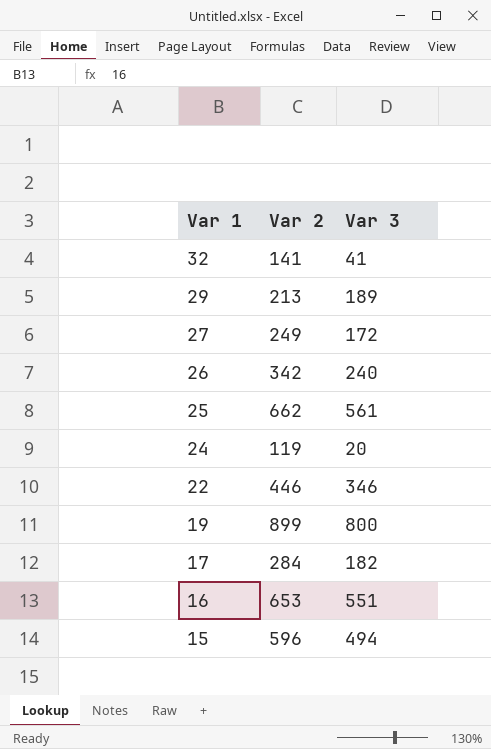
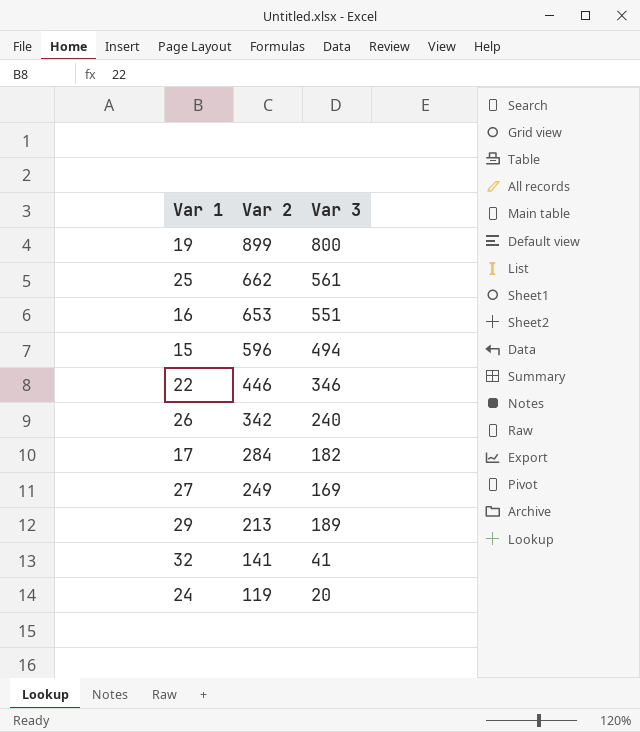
row order: Var 1 descending -> Var 2 descending
27 | Var 3: 172 -> 169

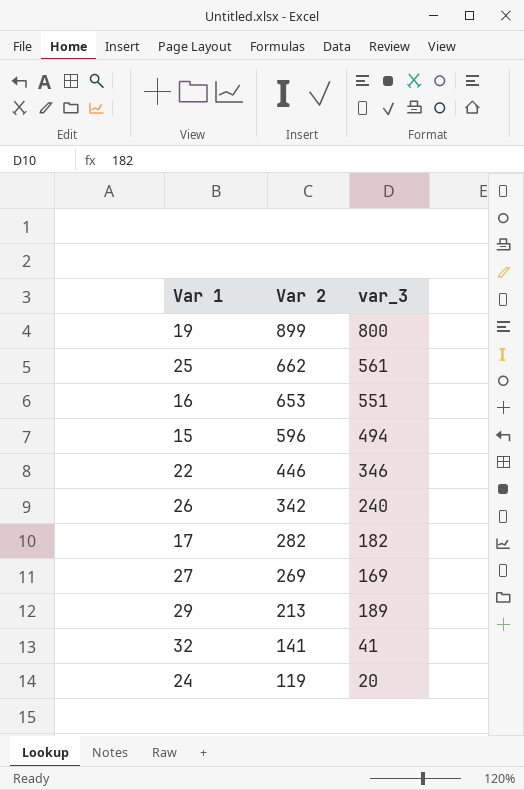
column name: Var 3 -> var_3
17 | Var 2: 284 -> 282
27 | Var 2: 249 -> 269

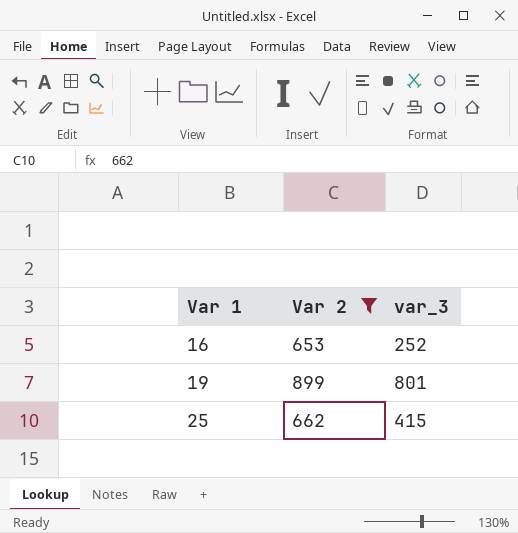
filter: none -> Var 2 >= 653
row order: Var 2 descending -> Var 1 ascending
16 | var_3: 551 -> 252
19 | var_3: 800 -> 801
25 | var_3: 561 -> 415

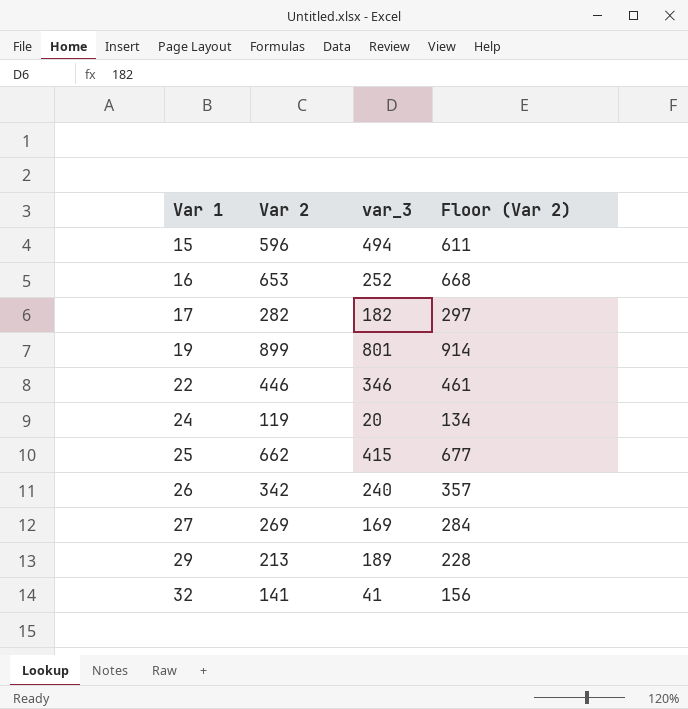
filter: Var 2 >= 653 -> none
column Floor (Var 2) | formula: none -> [Var 2] + 15

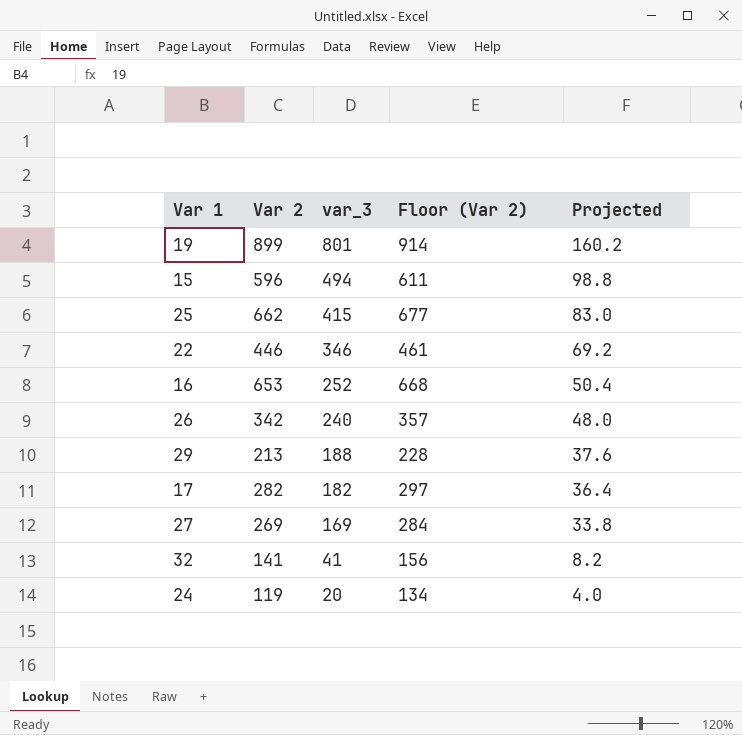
row order: Var 1 ascending -> var_3 descending
column Projected | formula: none -> [var_3] * 0.2
29 | var_3: 189 -> 188

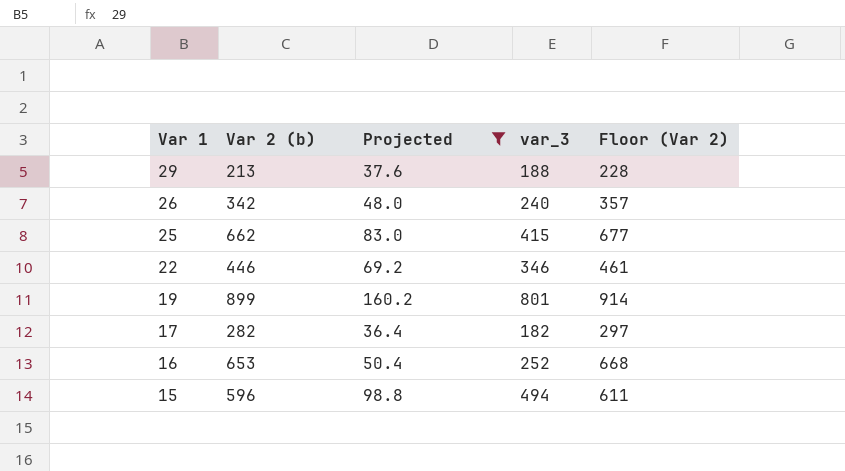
filter: none -> Projected >= 36.4
row order: var_3 descending -> Var 1 descending
column name: Var 2 -> Var 2 (b)
column Projected | position: 5 -> 3

